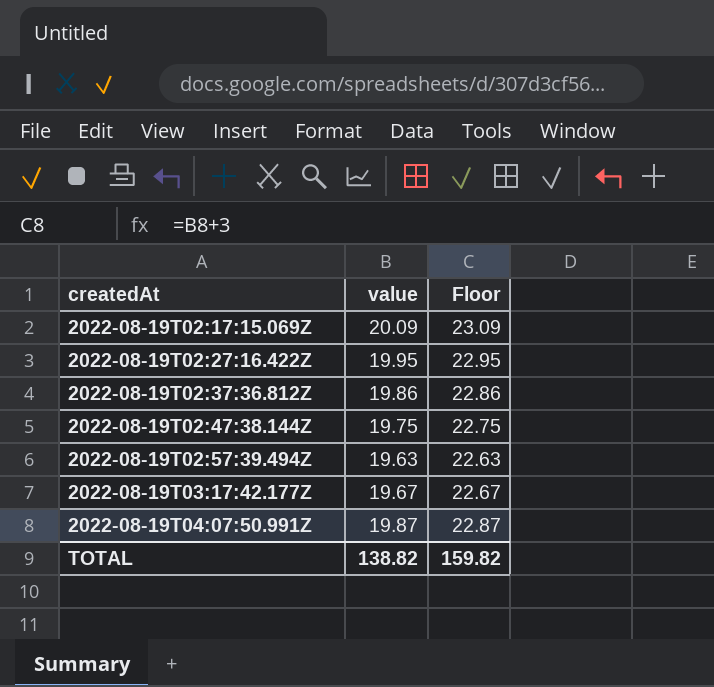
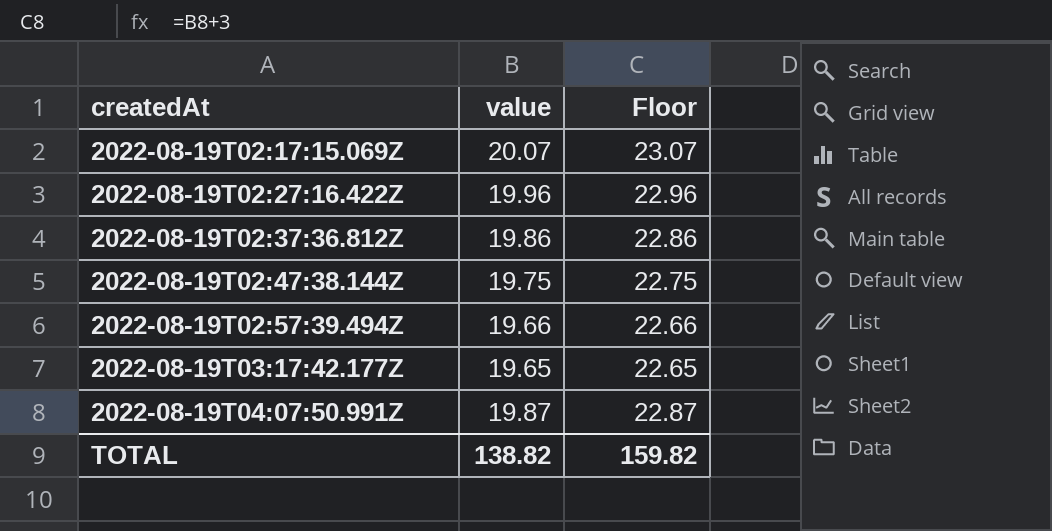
2022-08-19T02:17:15.069Z | value: 20.09 -> 20.07
2022-08-19T02:17:15.069Z | Floor: 23.09 -> 23.07
2022-08-19T02:27:16.422Z | value: 19.95 -> 19.96
2022-08-19T02:27:16.422Z | Floor: 22.95 -> 22.96
2022-08-19T02:57:39.494Z | value: 19.63 -> 19.66
2022-08-19T02:57:39.494Z | Floor: 22.63 -> 22.66
2022-08-19T03:17:42.177Z | value: 19.67 -> 19.65
2022-08-19T03:17:42.177Z | Floor: 22.67 -> 22.65

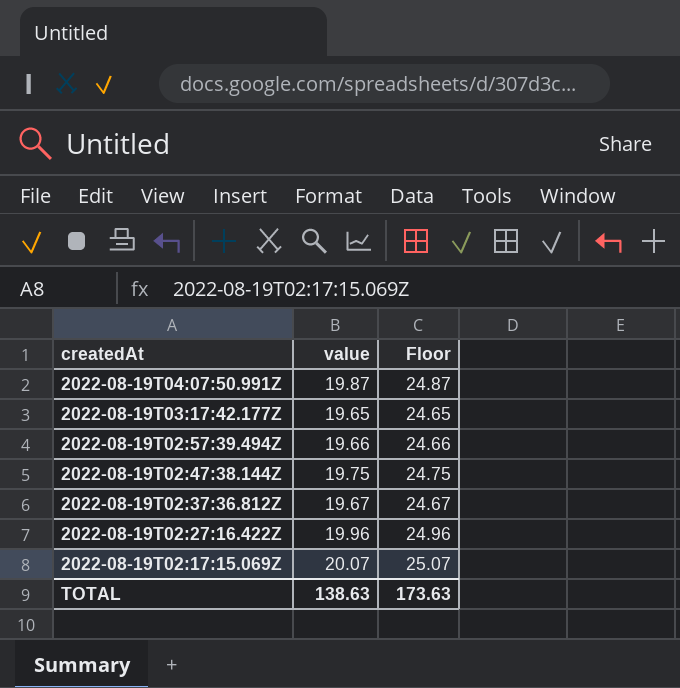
row order: createdAt ascending -> createdAt descending
column Floor | formula: [value] + 3 -> [value] + 5
2022-08-19T02:37:36.812Z | value: 19.86 -> 19.67
TOTAL | value: 138.82 -> 138.63
TOTAL | Floor: 159.82 -> 173.63

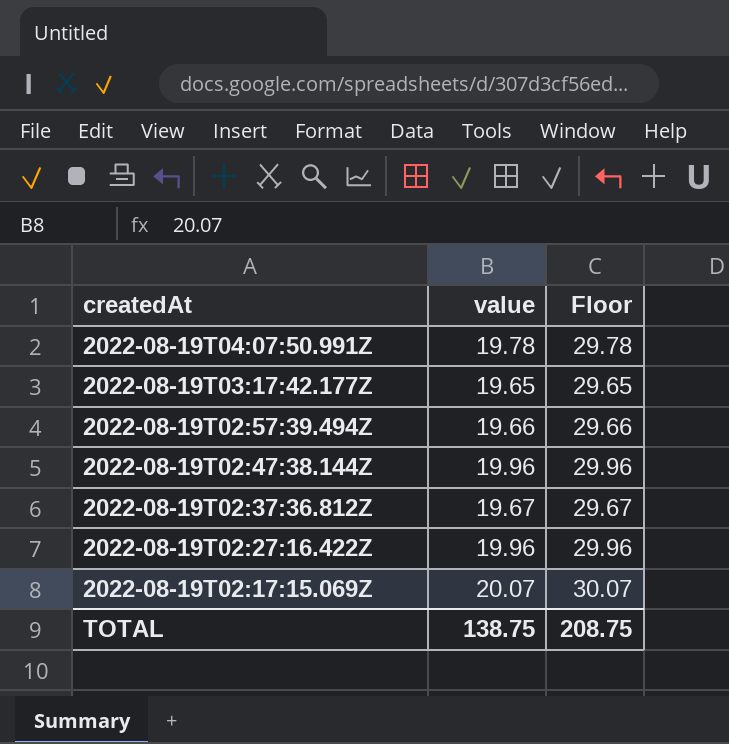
column Floor | formula: [value] + 5 -> [value] + 10
2022-08-19T04:07:50.991Z | value: 19.87 -> 19.78
2022-08-19T02:47:38.144Z | value: 19.75 -> 19.96
TOTAL | value: 138.63 -> 138.75
TOTAL | Floor: 173.63 -> 208.75

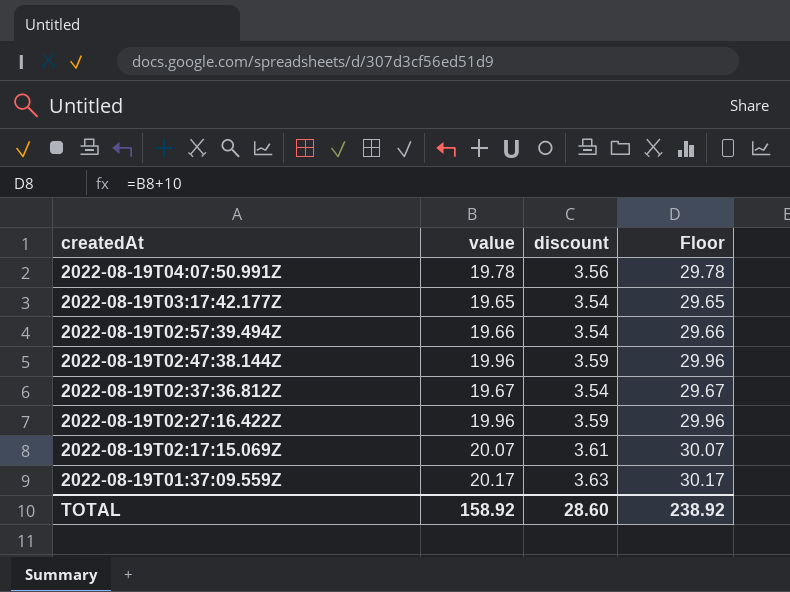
column discount | formula: none -> [value] * 0.18
row 2022-08-19T01:37:09.559Z: none -> 20.17 | 3.63 | 30.17
TOTAL | value: 138.75 -> 158.92
TOTAL | Floor: 208.75 -> 238.92

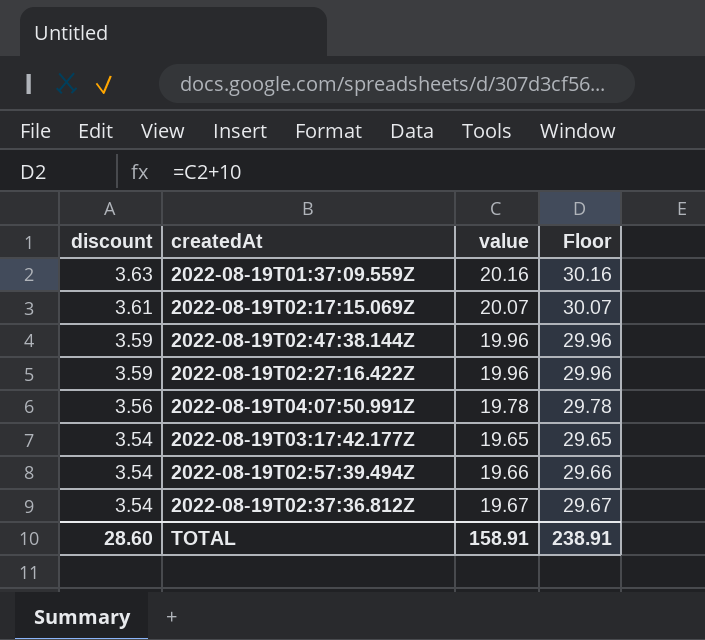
row order: createdAt descending -> discount descending
column discount | position: 3 -> 1
2022-08-19T01:37:09.559Z | value: 20.17 -> 20.16
2022-08-19T01:37:09.559Z | Floor: 30.17 -> 30.16
TOTAL | value: 158.92 -> 158.91
TOTAL | Floor: 238.92 -> 238.91

